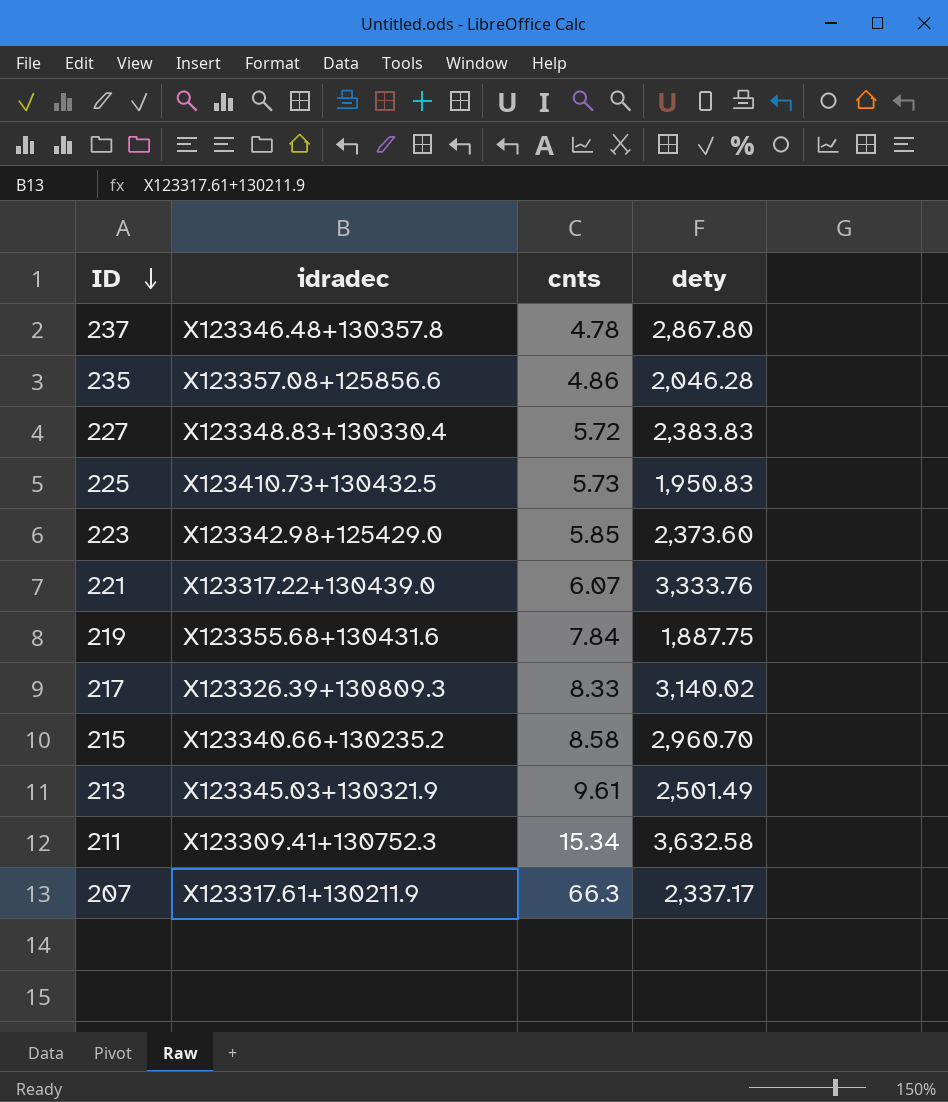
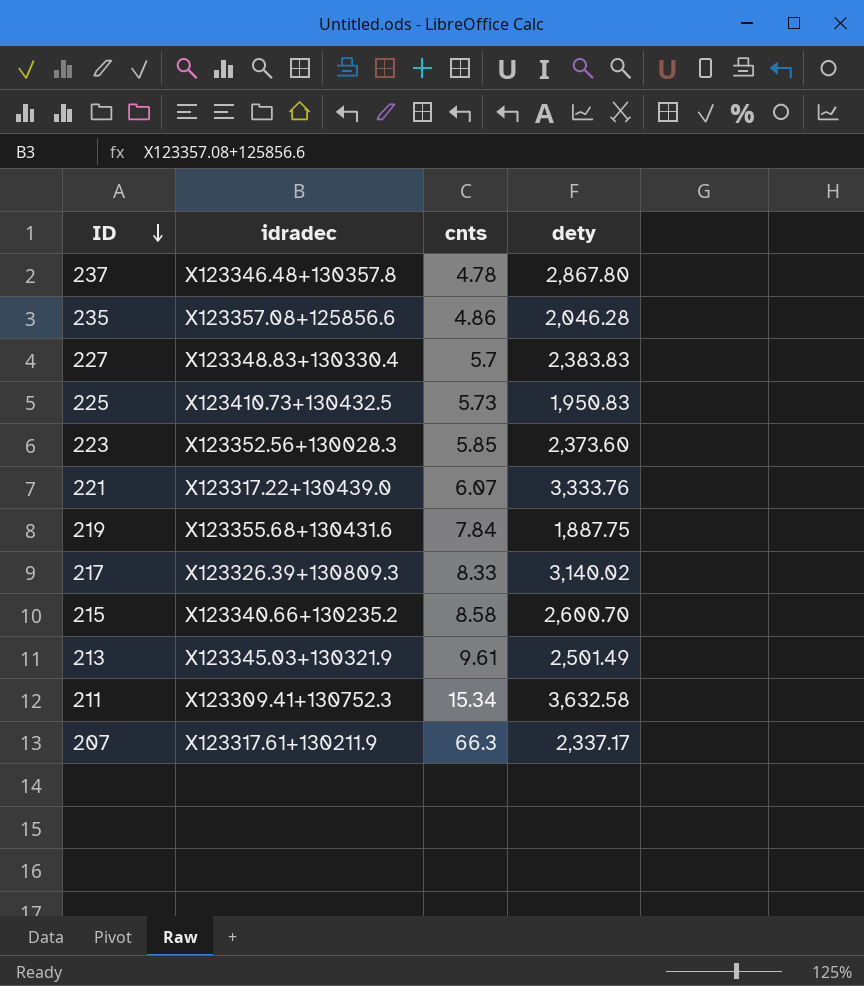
227 | cnts: 5.72 -> 5.7
223 | idradec: X123342.98+125429.0 -> X123352.56+130028.3
215 | dety: 2,960.70 -> 2,600.70

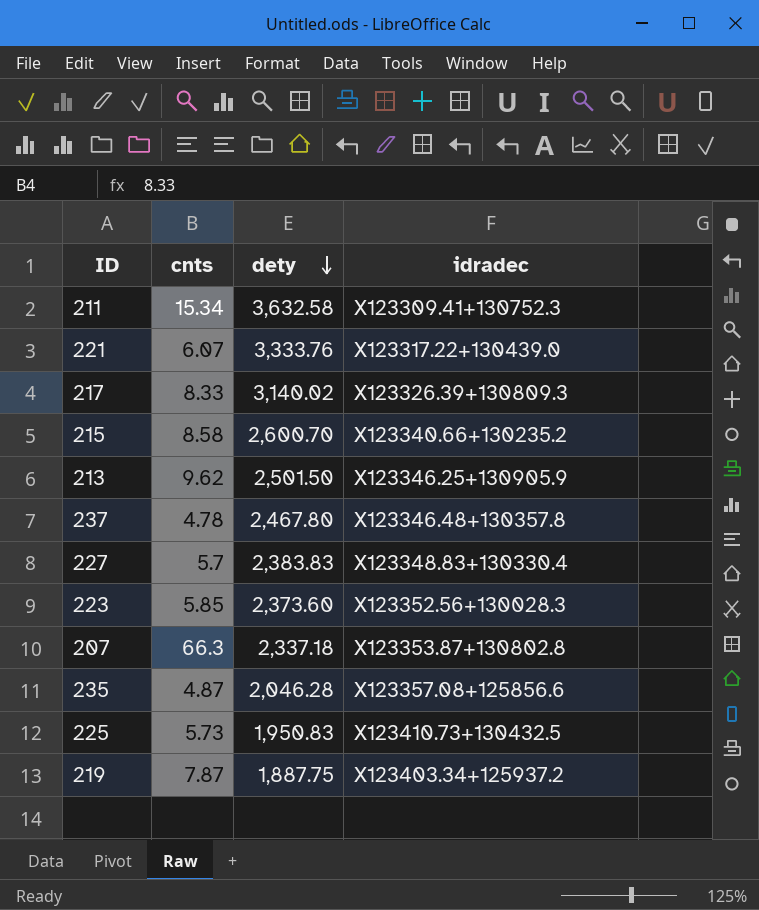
row order: ID descending -> dety descending
column idradec | position: 2 -> 4
213 | cnts: 9.61 -> 9.62
213 | dety: 2,501.49 -> 2,501.50
213 | idradec: X123345.03+130321.9 -> X123346.25+130905.9
237 | dety: 2,867.80 -> 2,467.80
207 | dety: 2,337.17 -> 2,337.18
207 | idradec: X123317.61+130211.9 -> X123353.87+130802.8
235 | cnts: 4.86 -> 4.87
219 | cnts: 7.84 -> 7.87
219 | idradec: X123355.68+130431.6 -> X123403.34+125937.2

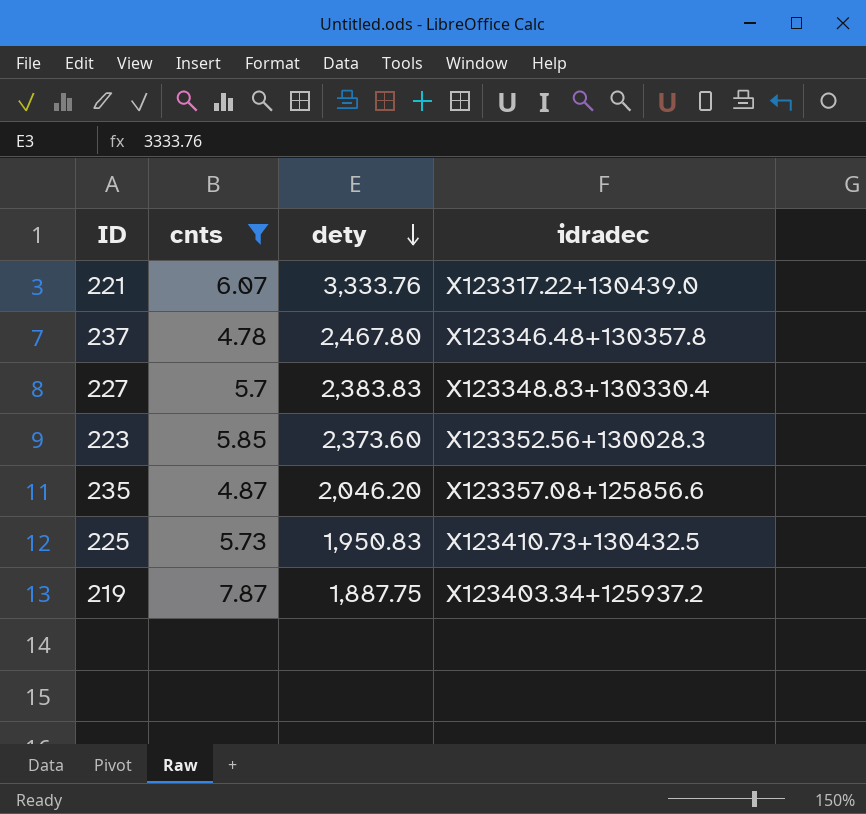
filter: none -> cnts <= 7.87
235 | dety: 2,046.28 -> 2,046.20

